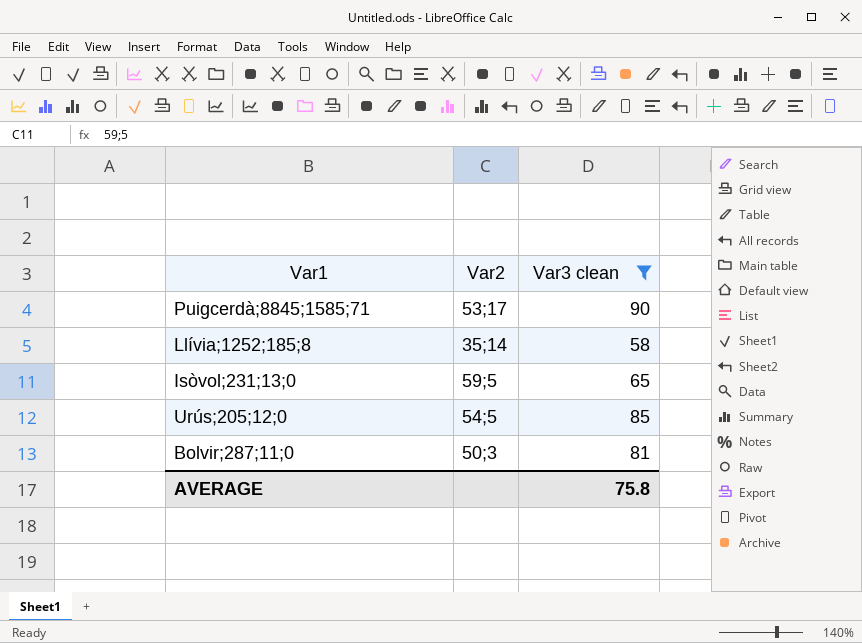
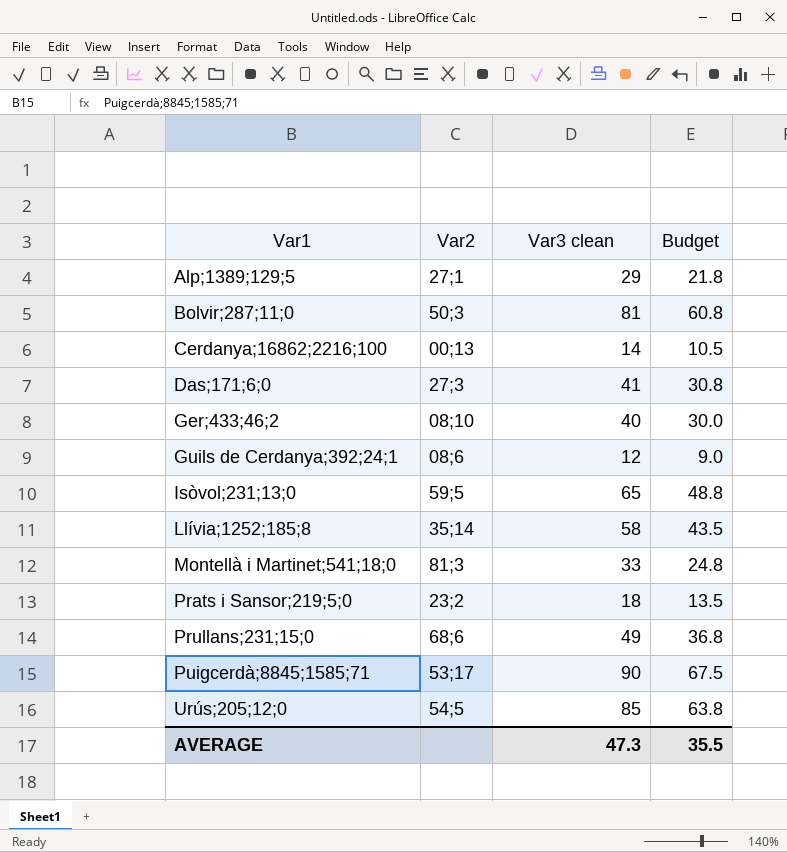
filter: Var3 clean >= 58 -> none
row order: none -> Var1 ascending
column Budget | formula: none -> [Var3 clean] * 0.75
AVERAGE | Var3 clean: 75.8 -> 47.3

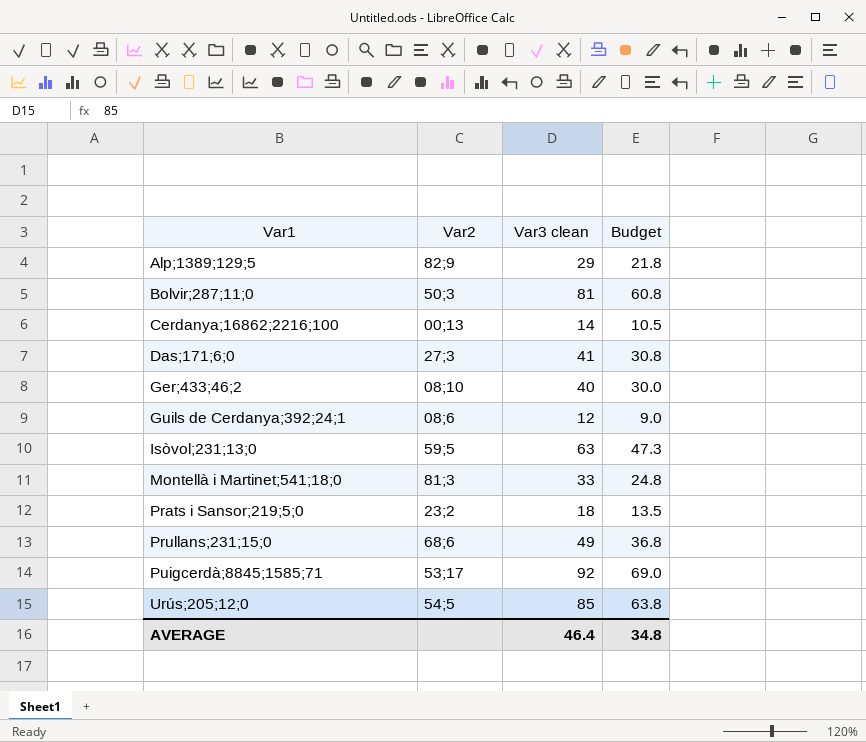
row Llívia;1252;185;8: 35;14 | 58 | 43.5 -> none
Alp;1389;129;5 | Var2: 27;1 -> 82;9
Isòvol;231;13;0 | Var3 clean: 65 -> 63
Isòvol;231;13;0 | Budget: 48.8 -> 47.3
Puigcerdà;8845;1585;71 | Var3 clean: 90 -> 92
Puigcerdà;8845;1585;71 | Budget: 67.5 -> 69.0
AVERAGE | Var3 clean: 47.3 -> 46.4
AVERAGE | Budget: 35.5 -> 34.8

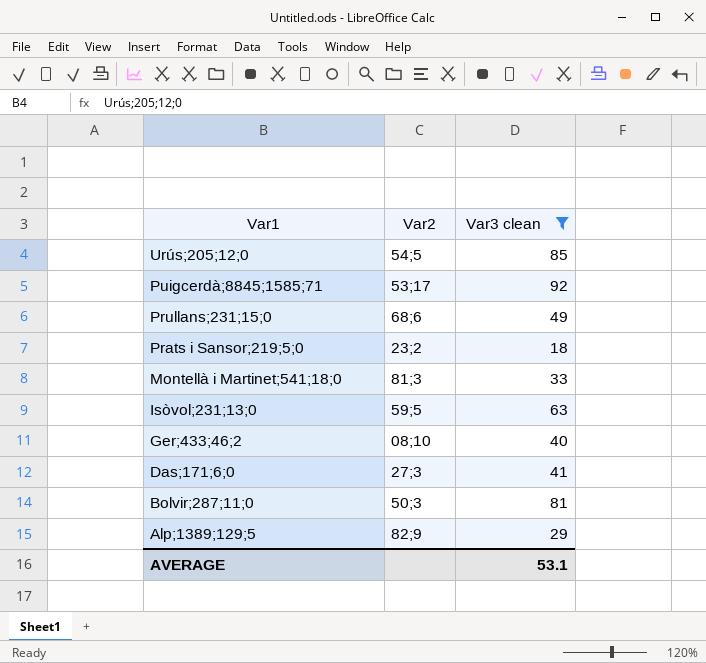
filter: none -> Var3 clean >= 18
row order: Var1 ascending -> Var1 descending
column Budget | formula: [Var3 clean] * 0.75 -> none
AVERAGE | Var3 clean: 46.4 -> 53.1

